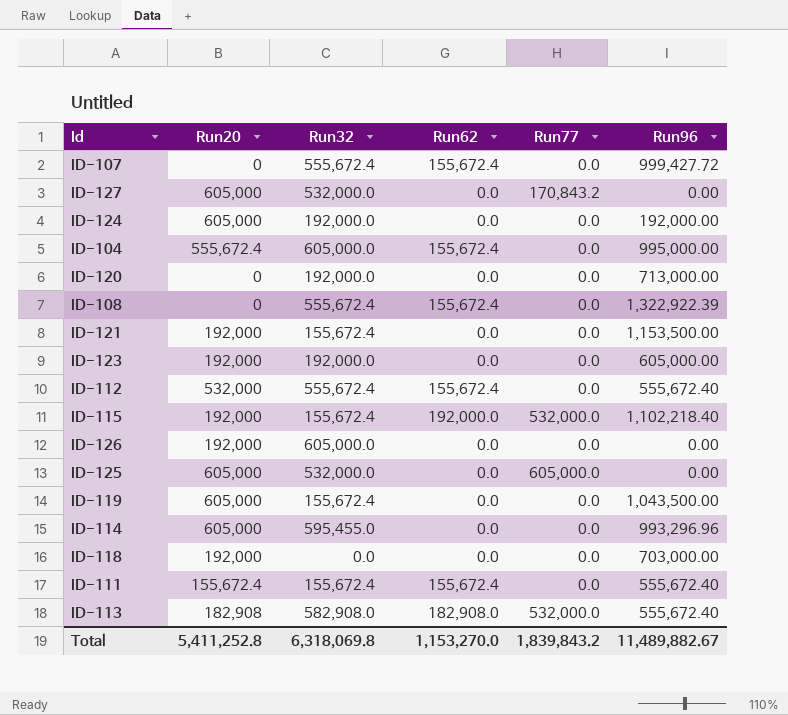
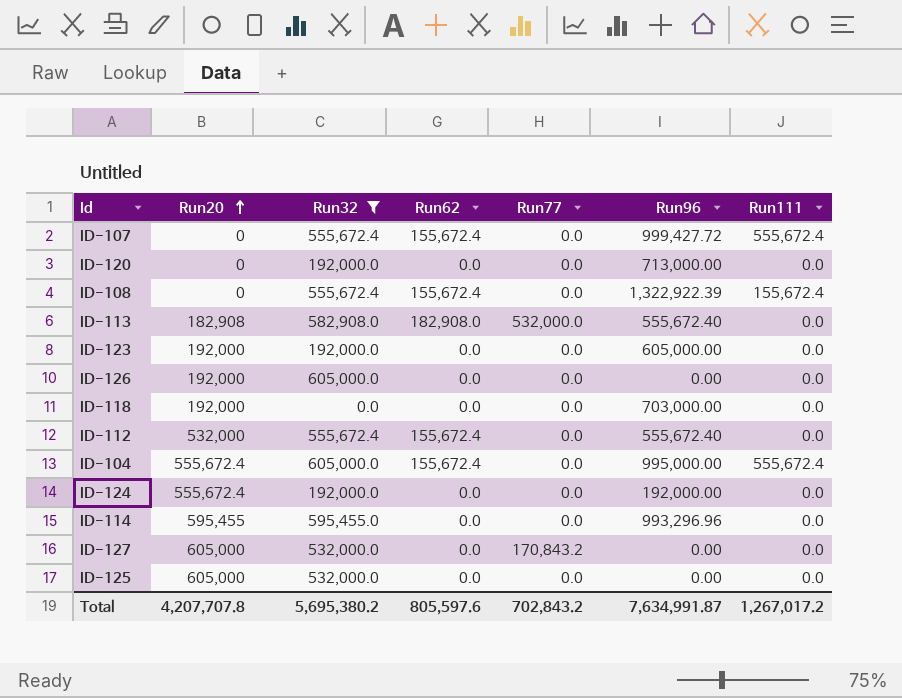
filter: none -> Run32 != 155,672.4
row order: none -> Run20 ascending
column Run111 | position: none -> 7
ID-124 | Run20: 605,000 -> 555,672.4
ID-114 | Run20: 605,000 -> 595,455
ID-125 | Run77: 605,000.0 -> 0.0
Total | Run20: 5,411,252.8 -> 4,207,707.8
Total | Run32: 6,318,069.8 -> 5,695,380.2
Total | Run62: 1,153,270.0 -> 805,597.6
Total | Run77: 1,839,843.2 -> 702,843.2
Total | Run96: 11,489,882.67 -> 7,634,991.87

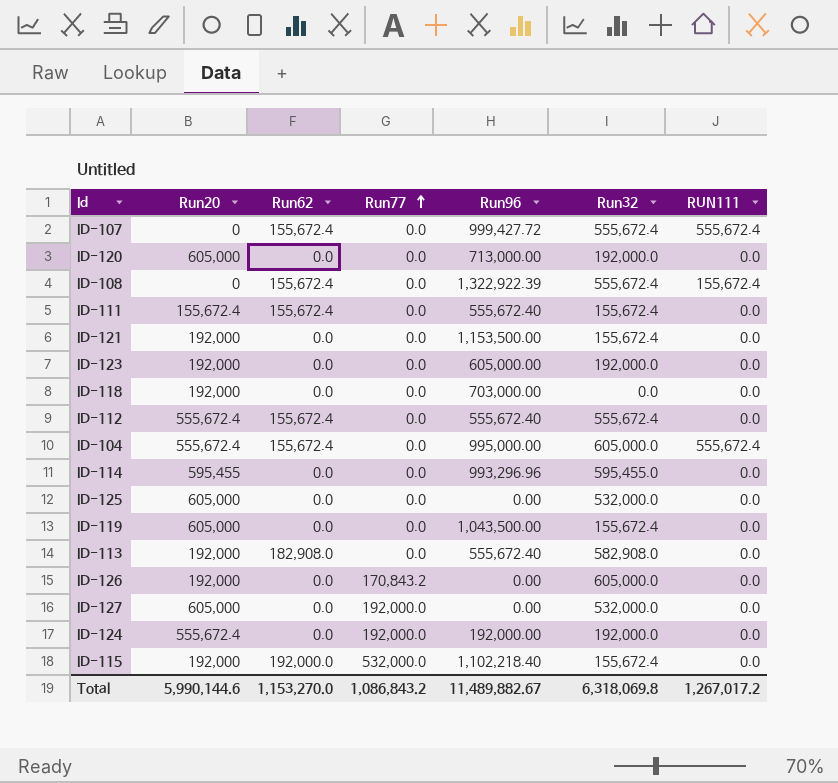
filter: Run32 != 155,672.4 -> none
row order: Run20 ascending -> Run77 ascending
column Run32 | position: 3 -> 6
column name: Run111 -> RUN111
ID-120 | Run20: 0 -> 605,000
ID-112 | Run20: 532,000 -> 555,672.4
ID-113 | Run20: 182,908 -> 192,000
ID-113 | Run77: 532,000.0 -> 0.0
ID-126 | Run77: 0.0 -> 170,843.2
ID-127 | Run77: 170,843.2 -> 192,000.0
ID-124 | Run77: 0.0 -> 192,000.0
Total | Run20: 4,207,707.8 -> 5,990,144.6
Total | Run62: 805,597.6 -> 1,153,270.0
Total | Run77: 702,843.2 -> 1,086,843.2
Total | Run96: 7,634,991.87 -> 11,489,882.67
Total | Run32: 5,695,380.2 -> 6,318,069.8

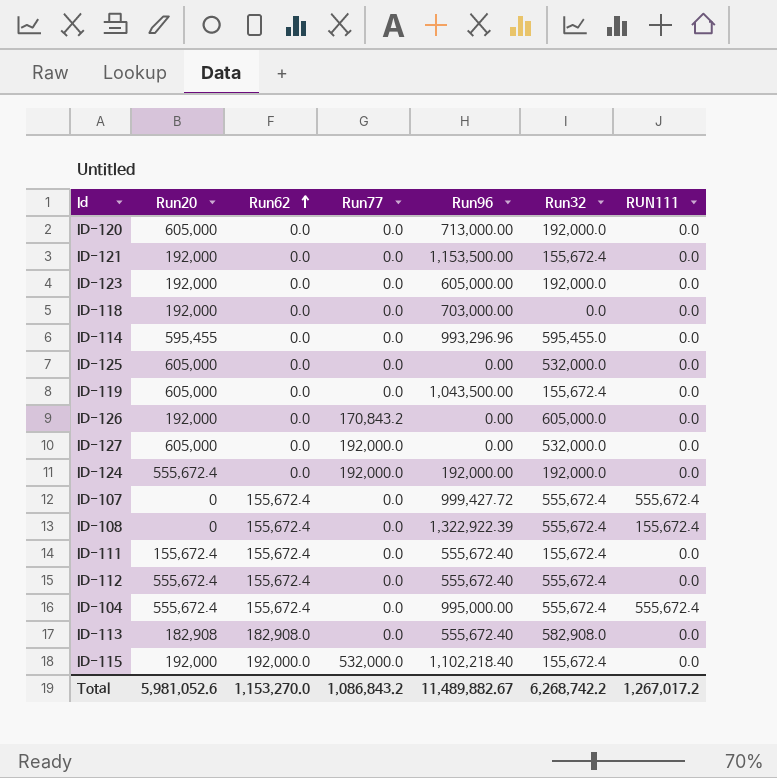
row order: Run77 ascending -> Run62 ascending
ID-104 | Run32: 605,000.0 -> 555,672.4
ID-113 | Run20: 192,000 -> 182,908
Total | Run20: 5,990,144.6 -> 5,981,052.6
Total | Run32: 6,318,069.8 -> 6,268,742.2

